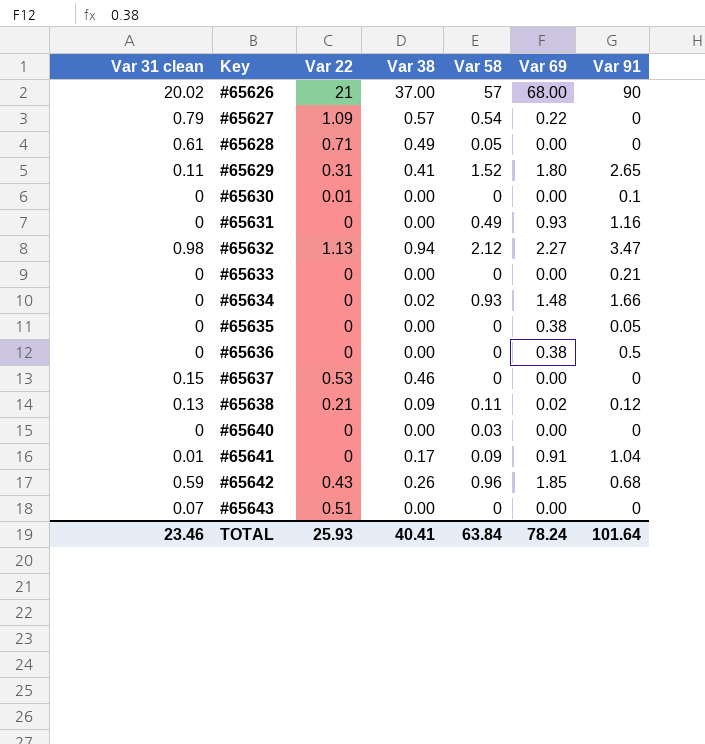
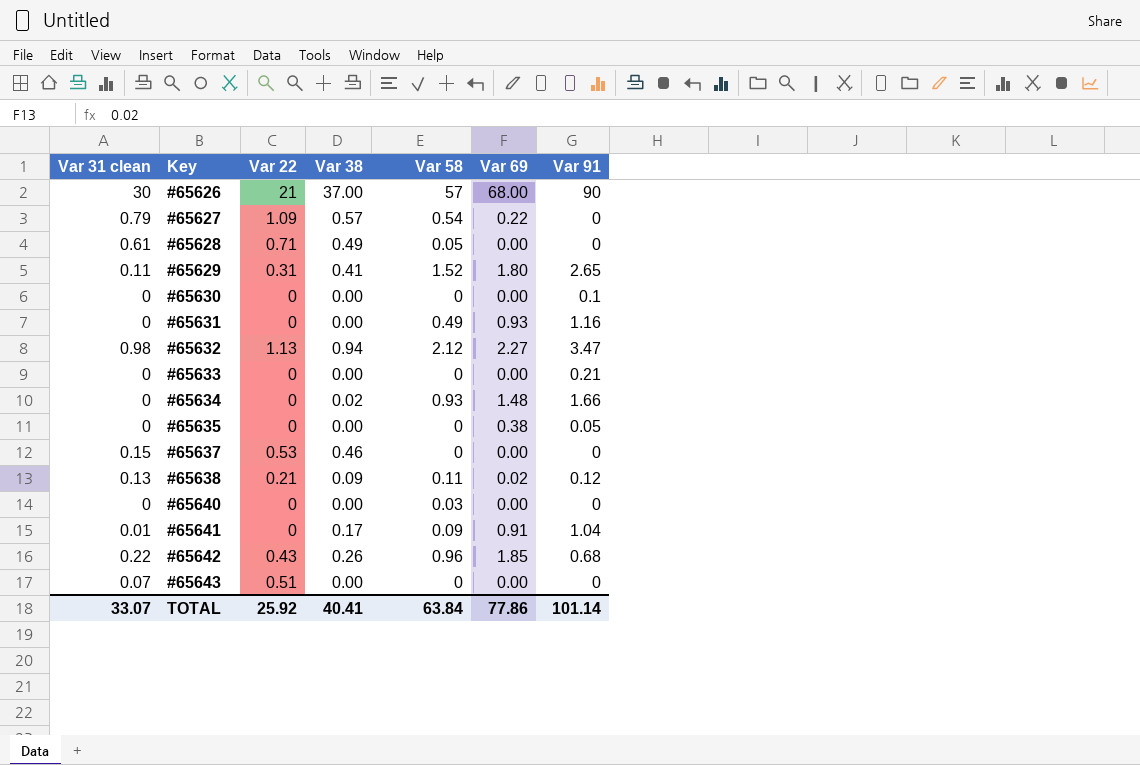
row #65636: 0 | 0 | 0.00 | 0 | 0.38 | 0.5 -> none
#65626 | Var 31 clean: 20.02 -> 30
#65630 | Var 22: 0.01 -> 0
#65642 | Var 31 clean: 0.59 -> 0.22
TOTAL | Var 31 clean: 23.46 -> 33.07
TOTAL | Var 22: 25.93 -> 25.92
TOTAL | Var 69: 78.24 -> 77.86
TOTAL | Var 91: 101.64 -> 101.14

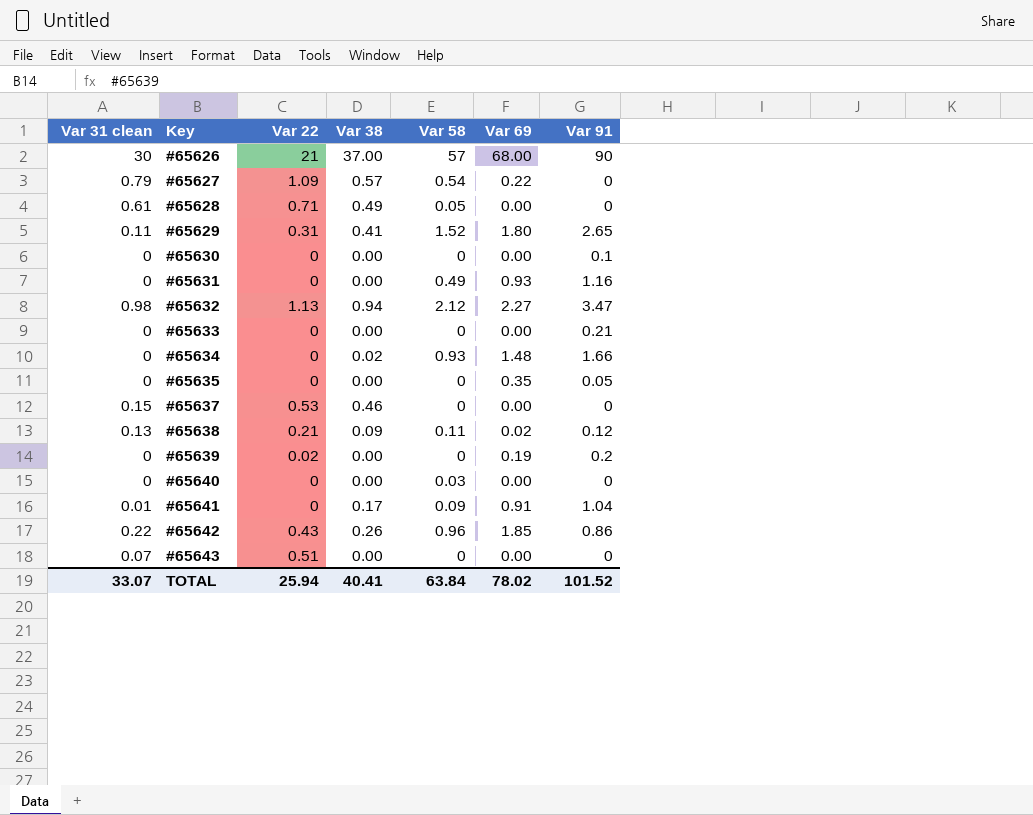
#65635 | Var 69: 0.38 -> 0.35
row #65639: none -> 0 | 0.02 | 0.00 | 0 | 0.19 | 0.2
#65642 | Var 91: 0.68 -> 0.86
TOTAL | Var 22: 25.92 -> 25.94
TOTAL | Var 69: 77.86 -> 78.02
TOTAL | Var 91: 101.14 -> 101.52

